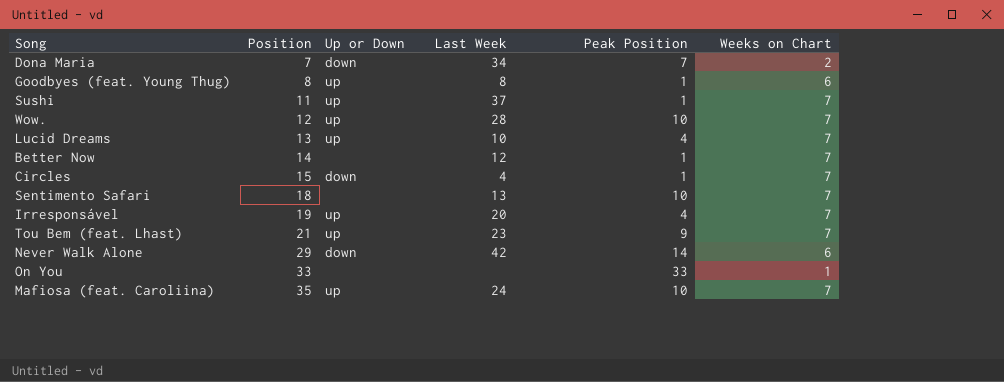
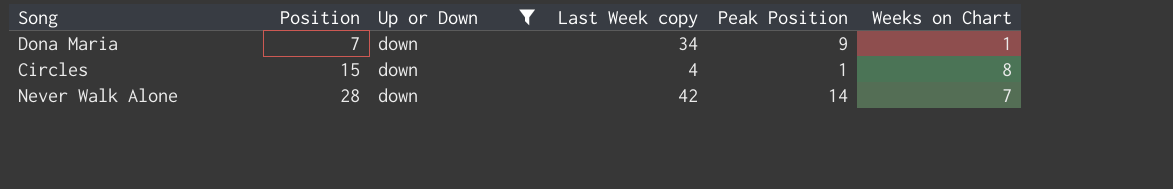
filter: none -> Up or Down = down
column name: Last Week -> Last Week copy
Dona Maria | Peak Position: 7 -> 9
Dona Maria | Weeks on Chart: 2 -> 1
Circles | Weeks on Chart: 7 -> 8
Never Walk Alone | Position: 29 -> 28
Never Walk Alone | Weeks on Chart: 6 -> 7

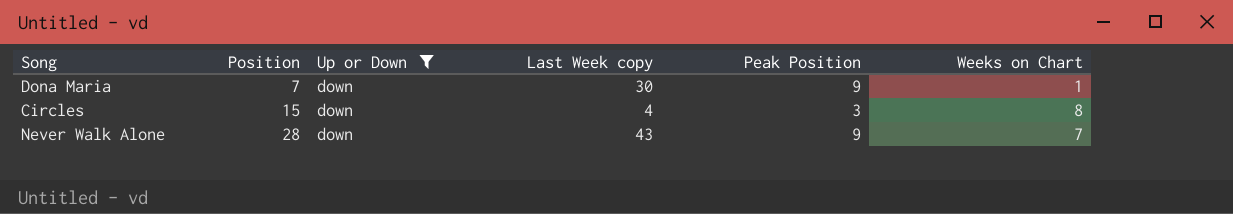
Dona Maria | Last Week copy: 34 -> 30
Circles | Peak Position: 1 -> 3
Never Walk Alone | Last Week copy: 42 -> 43
Never Walk Alone | Peak Position: 14 -> 9

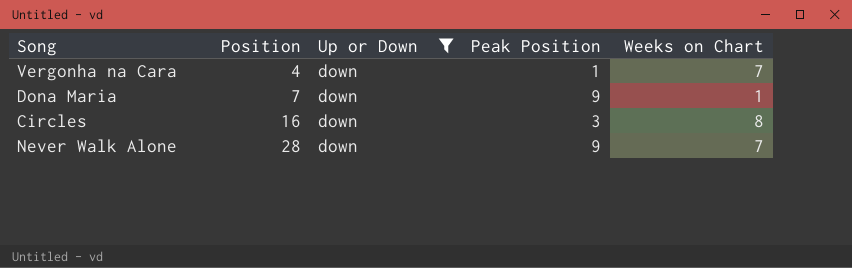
column Last Week copy | position: 4 -> none
row Vergonha na Cara: none -> 4 | down | 1 | 7
Circles | Position: 15 -> 16

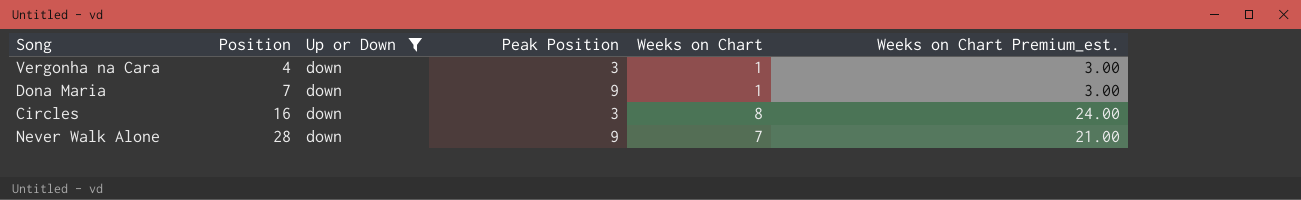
column Weeks on Chart Premium_est. | formula: none -> [Weeks on Chart] * 3
Vergonha na Cara | Peak Position: 1 -> 3
Vergonha na Cara | Weeks on Chart: 7 -> 1

